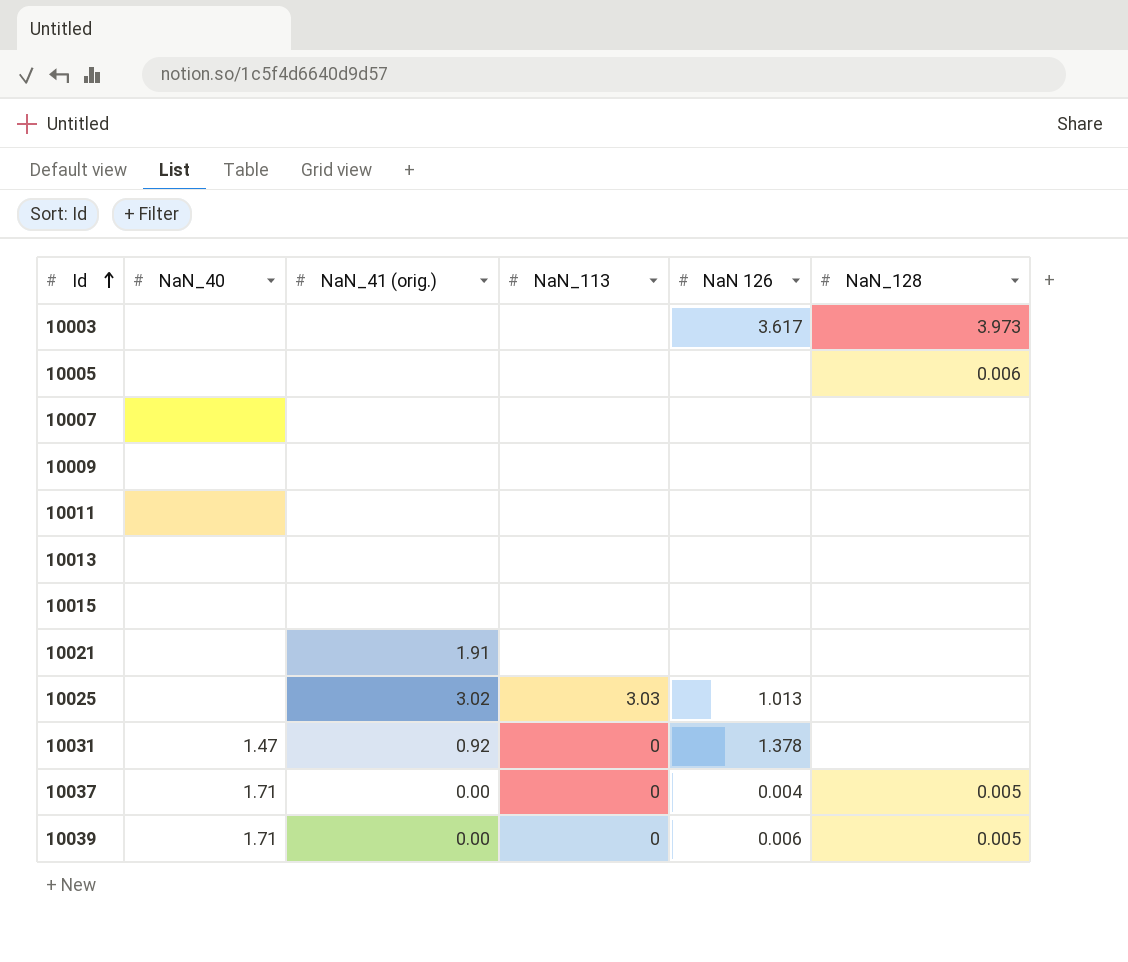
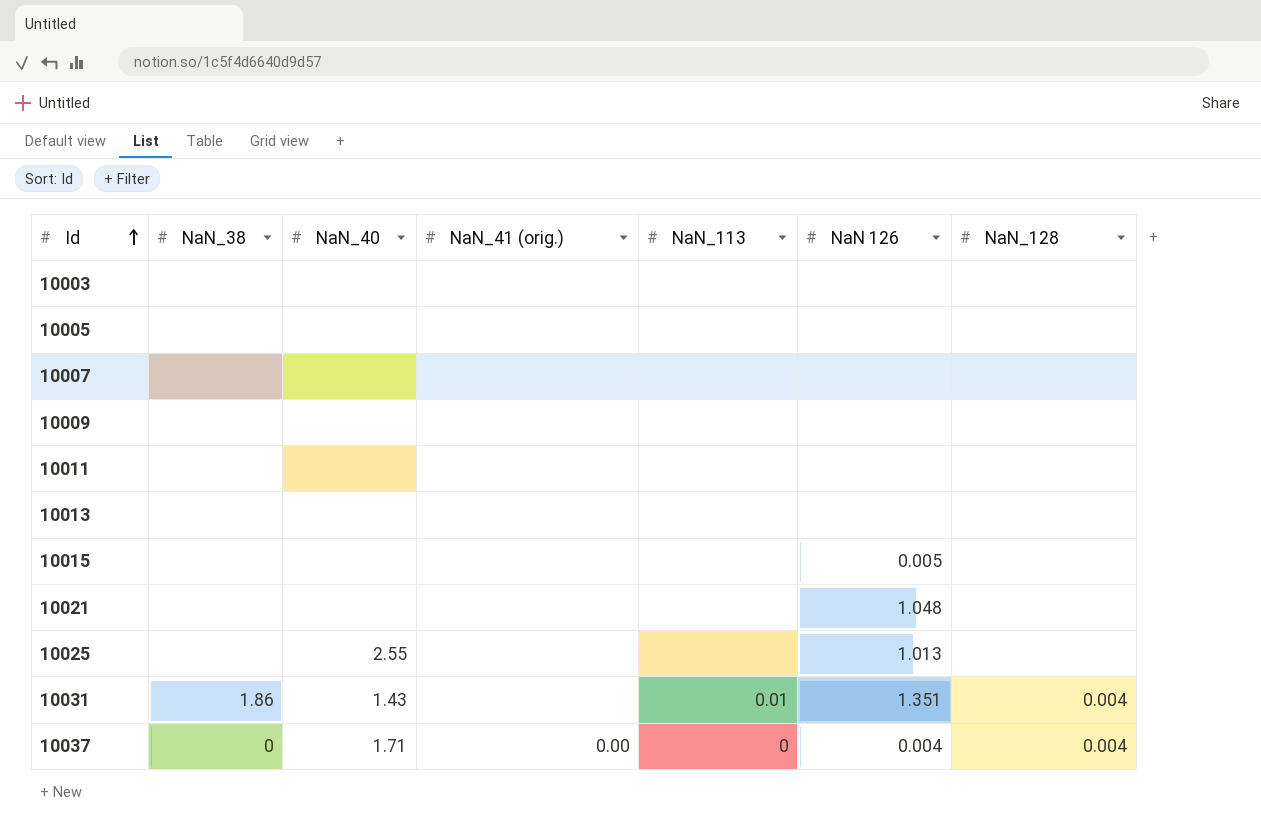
column NaN_38 | position: none -> 2
row 10039: 1.71 | 0.00 | 0 | 0.006 | 0.005 -> none
10003 | NaN 126: 3.617 -> none
10003 | NaN_128: 3.973 -> none
10005 | NaN_128: 0.006 -> none
10015 | NaN 126: none -> 0.005
10021 | NaN_41 (orig.): 1.91 -> none
10021 | NaN 126: none -> 1.048
10025 | NaN_40: none -> 2.55
10025 | NaN_41 (orig.): 3.02 -> none
10025 | NaN_113: 3.03 -> none
10031 | NaN_40: 1.47 -> 1.43
10031 | NaN_41 (orig.): 0.92 -> none
10031 | NaN_113: 0 -> 0.01
10031 | NaN 126: 1.378 -> 1.351
10031 | NaN_128: none -> 0.004
10037 | NaN_128: 0.005 -> 0.004

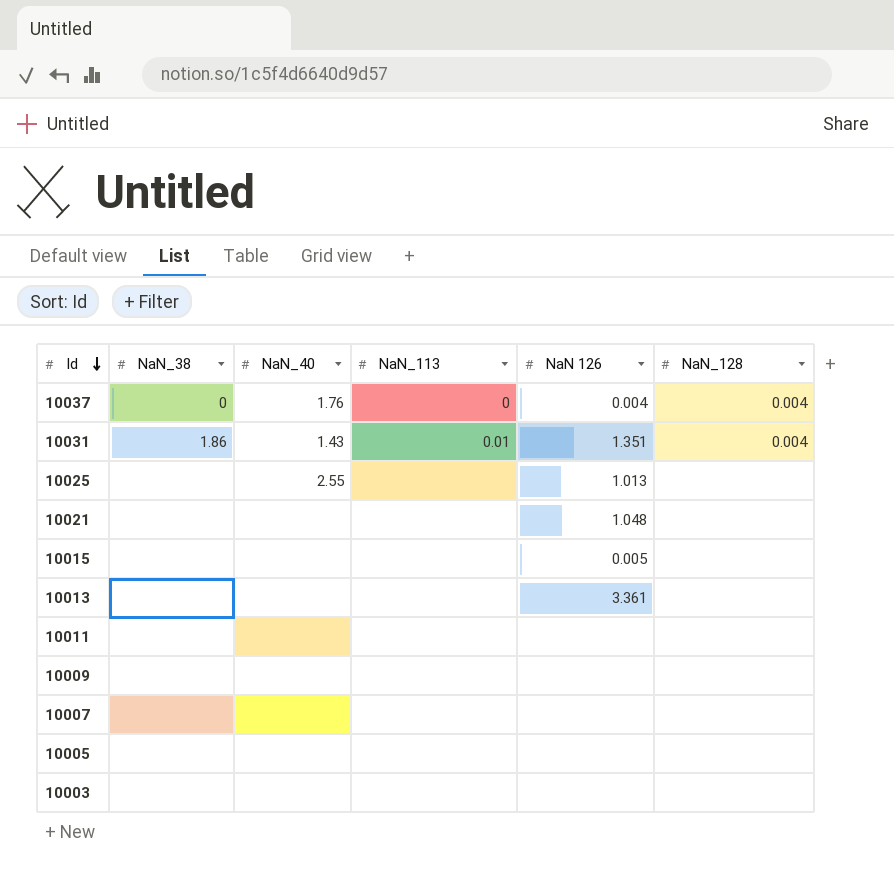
row order: Id ascending -> Id descending
column NaN_41 (orig.) | position: 4 -> none
10037 | NaN_40: 1.71 -> 1.76
10013 | NaN 126: none -> 3.361

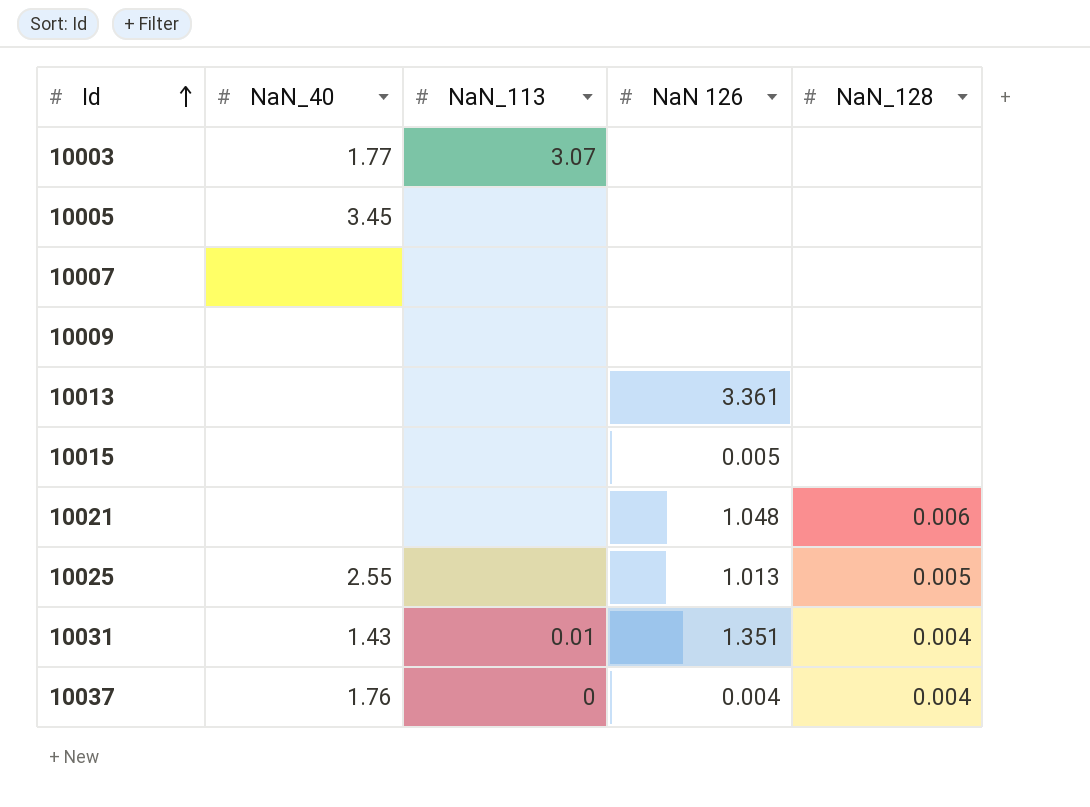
row order: Id descending -> Id ascending
column NaN_38 | position: 2 -> none
row 10011: none | none | none | none | none -> none
10003 | NaN_40: none -> 1.77
10003 | NaN_113: none -> 3.07
10005 | NaN_40: none -> 3.45
10021 | NaN_128: none -> 0.006
10025 | NaN_128: none -> 0.005

